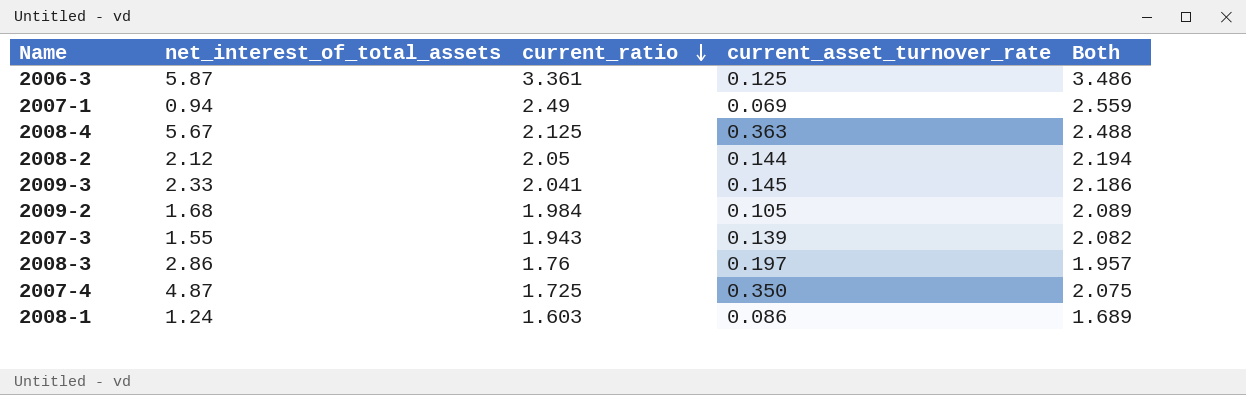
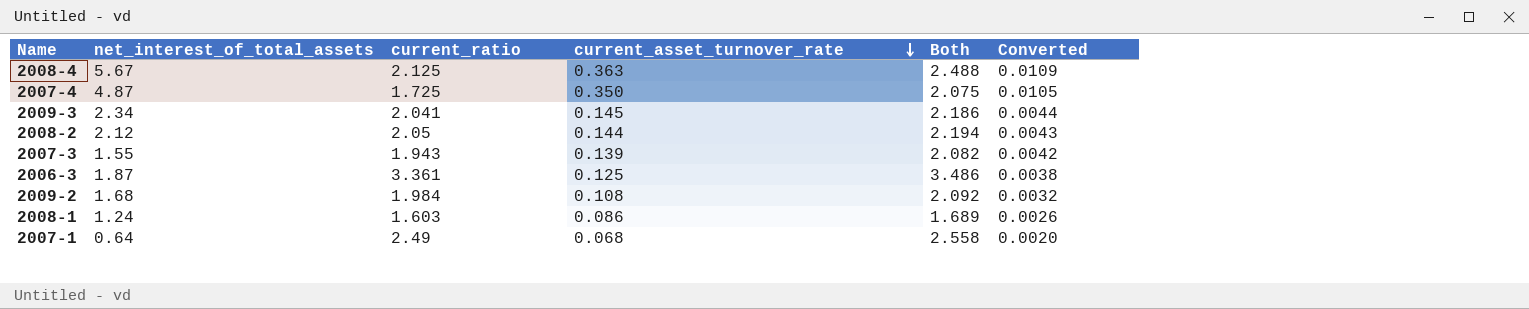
row order: current_ratio descending -> current_asset_turnover_rate descending
column Converted | formula: none -> [current_asset_turnover_rate] * 0.03
row 2008-3: 2.86 | 1.76 | 0.197 | 1.957 -> none
2009-3 | net_interest_of_total_assets: 2.33 -> 2.34
2006-3 | net_interest_of_total_assets: 5.87 -> 1.87
2009-2 | current_asset_turnover_rate: 0.105 -> 0.108
2009-2 | Both: 2.089 -> 2.092
2007-1 | net_interest_of_total_assets: 0.94 -> 0.64
2007-1 | current_asset_turnover_rate: 0.069 -> 0.068
2007-1 | Both: 2.559 -> 2.558

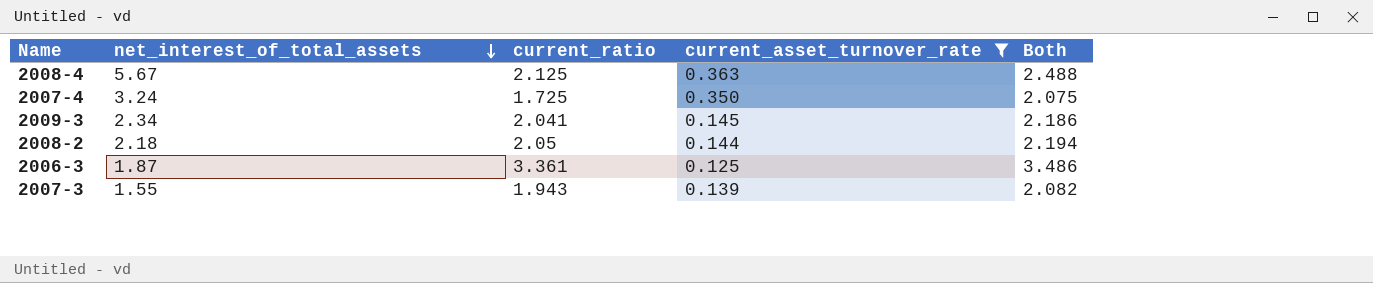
filter: none -> current_asset_turnover_rate >= 0.125
row order: current_asset_turnover_rate descending -> net_interest_of_total_assets descending
column Converted | formula: [current_asset_turnover_rate] * 0.03 -> none
2007-4 | net_interest_of_total_assets: 4.87 -> 3.24
2008-2 | net_interest_of_total_assets: 2.12 -> 2.18

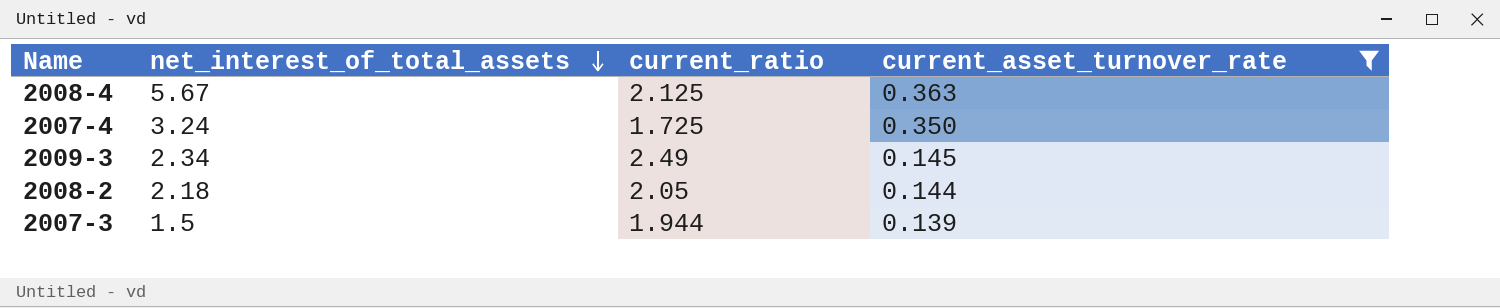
column Both | formula: [current_ratio] + [current_asset_turnover_rate] -> none
row 2006-3: 1.87 | 3.361 | 0.125 | 3.486 -> none
2009-3 | current_ratio: 2.041 -> 2.49
2007-3 | net_interest_of_total_assets: 1.55 -> 1.5
2007-3 | current_ratio: 1.943 -> 1.944

